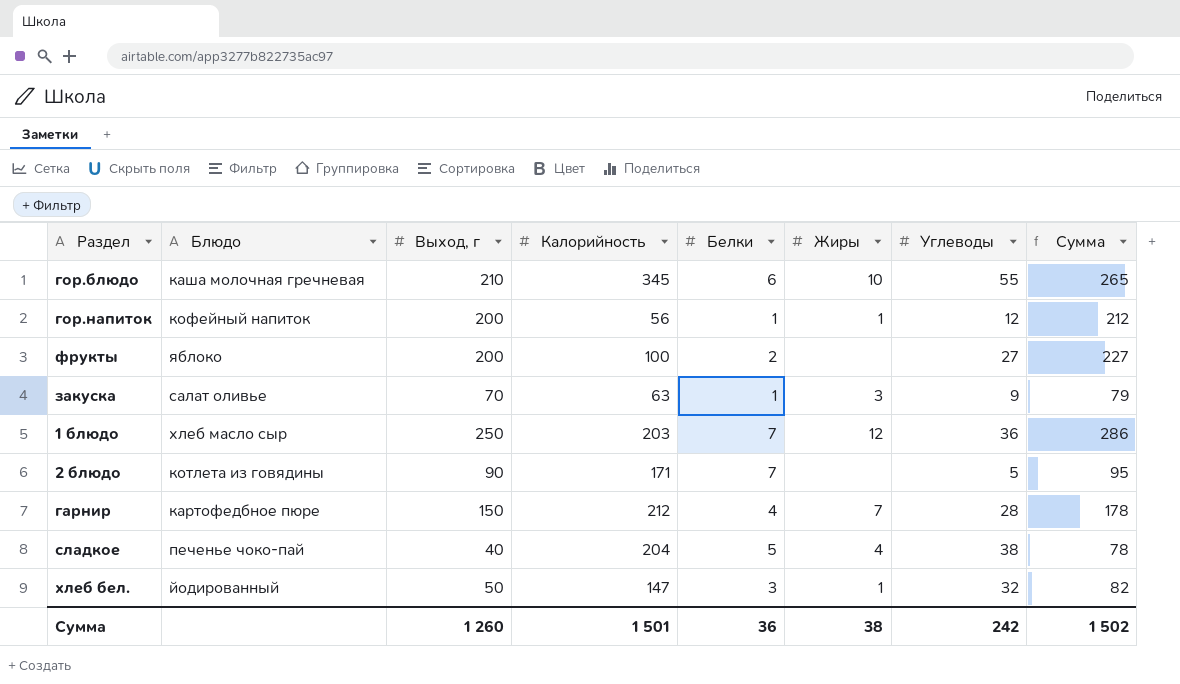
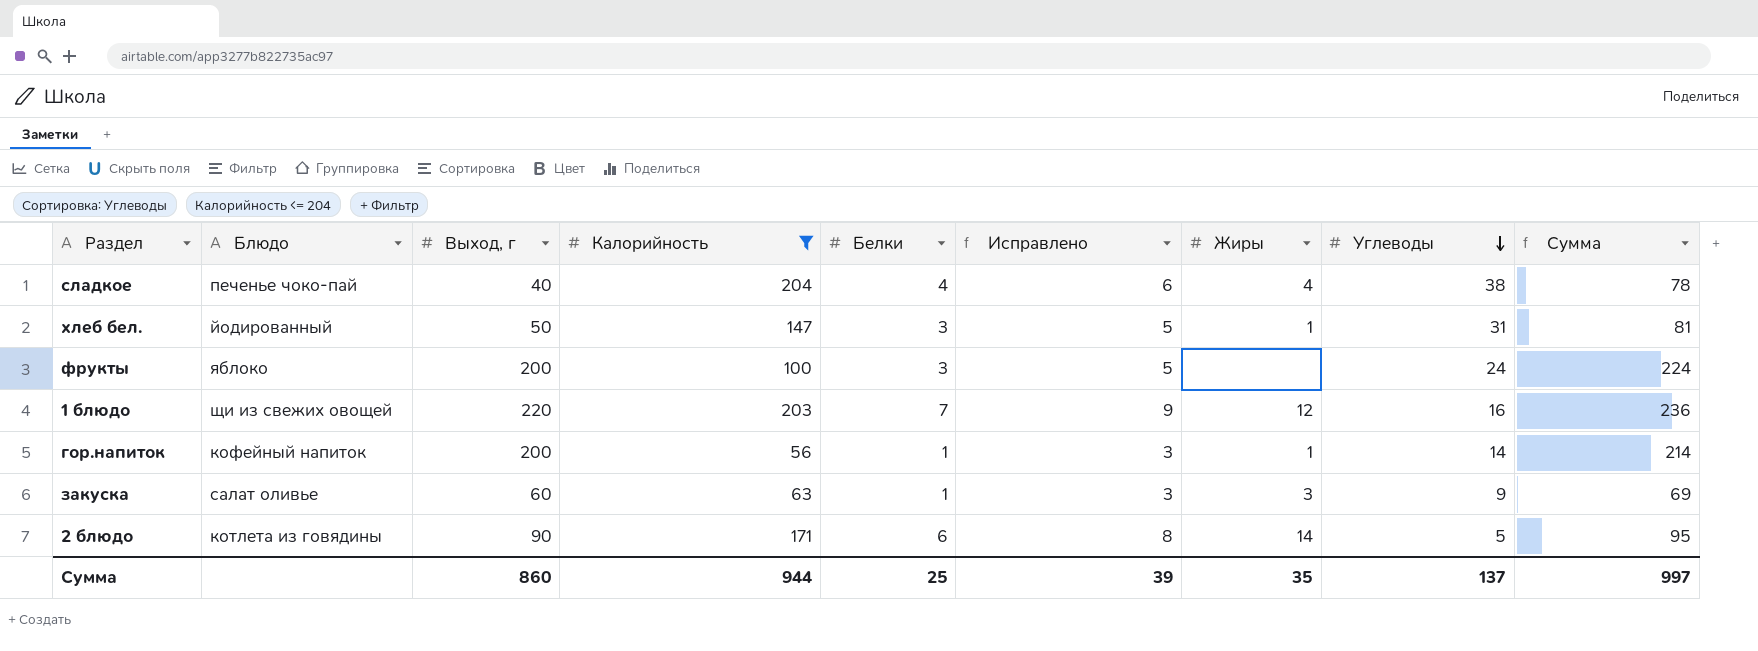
filter: none -> Калорийность <= 204
row order: none -> Углеводы descending
column Исправлено | formula: none -> [Белки] + 2
сладкое | Белки: 5 -> 4
хлеб бел. | Углеводы: 32 -> 31
хлеб бел. | Сумма: 82 -> 81
фрукты | Белки: 2 -> 3
фрукты | Углеводы: 27 -> 24
фрукты | Сумма: 227 -> 224
1 блюдо | Блюдо: хлеб масло сыр -> щи из свежих овощей
1 блюдо | Выход, г: 250 -> 220
1 блюдо | Углеводы: 36 -> 16
1 блюдо | Сумма: 286 -> 236
гор.напиток | Углеводы: 12 -> 14
гор.напиток | Сумма: 212 -> 214
закуска | Выход, г: 70 -> 60
закуска | Сумма: 79 -> 69
2 блюдо | Белки: 7 -> 6
2 блюдо | Жиры: none -> 14
Сумма | Выход, г: 1 260 -> 860
Сумма | Калорийность: 1 501 -> 944
Сумма | Белки: 36 -> 25
Сумма | Жиры: 38 -> 35
Сумма | Углеводы: 242 -> 137
Сумма | Сумма: 1 502 -> 997

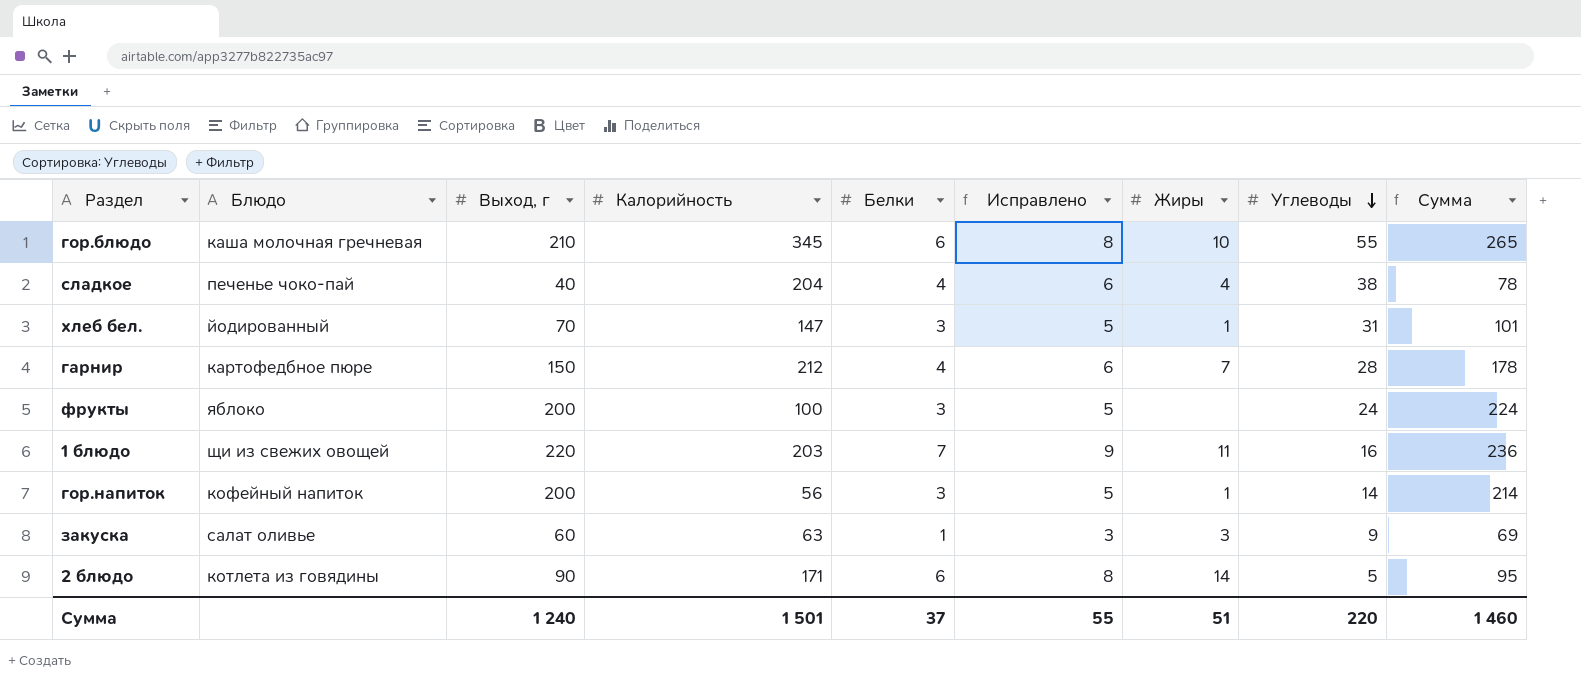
filter: Калорийность <= 204 -> none
хлеб бел. | Выход, г: 50 -> 70
хлеб бел. | Сумма: 81 -> 101
1 блюдо | Жиры: 12 -> 11
гор.напиток | Белки: 1 -> 3
гор.напиток | Исправлено: 3 -> 5
Сумма | Выход, г: 860 -> 1 240
Сумма | Калорийность: 944 -> 1 501
Сумма | Белки: 25 -> 37
Сумма | Исправлено: 39 -> 55
Сумма | Жиры: 35 -> 51
Сумма | Углеводы: 137 -> 220
Сумма | Сумма: 997 -> 1 460

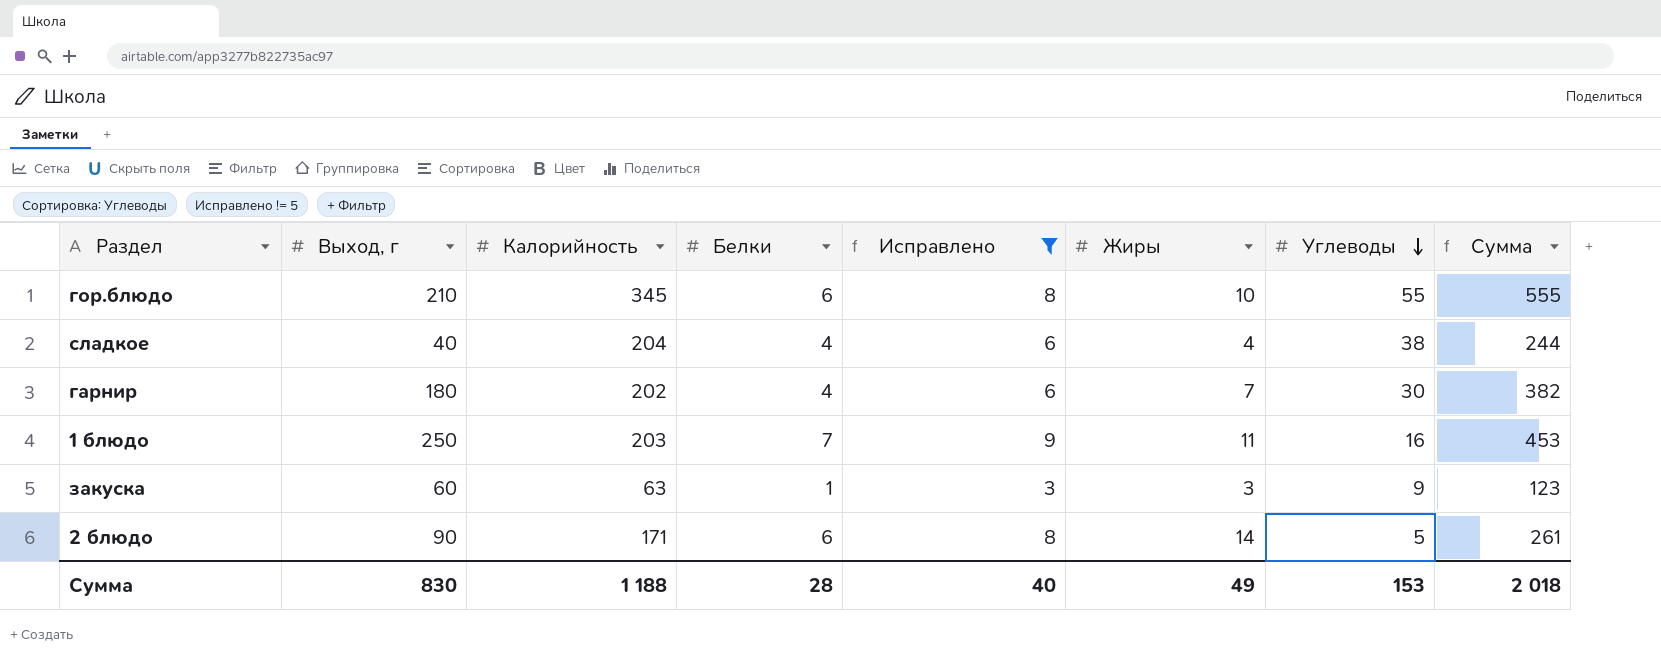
filter: none -> Исправлено != 5
column Блюдо | position: 2 -> none
column Сумма | formula: [Выход, г] + [Углеводы] -> [Выход, г] + [Калорийность]
гарнир | Выход, г: 150 -> 180
гарнир | Калорийность: 212 -> 202
гарнир | Углеводы: 28 -> 30
1 блюдо | Выход, г: 220 -> 250
Сумма | Выход, г: 1 240 -> 830
Сумма | Калорийность: 1 501 -> 1 188
Сумма | Белки: 37 -> 28
Сумма | Исправлено: 55 -> 40
Сумма | Жиры: 51 -> 49
Сумма | Углеводы: 220 -> 153
Сумма | Сумма: 1 460 -> 2 018

